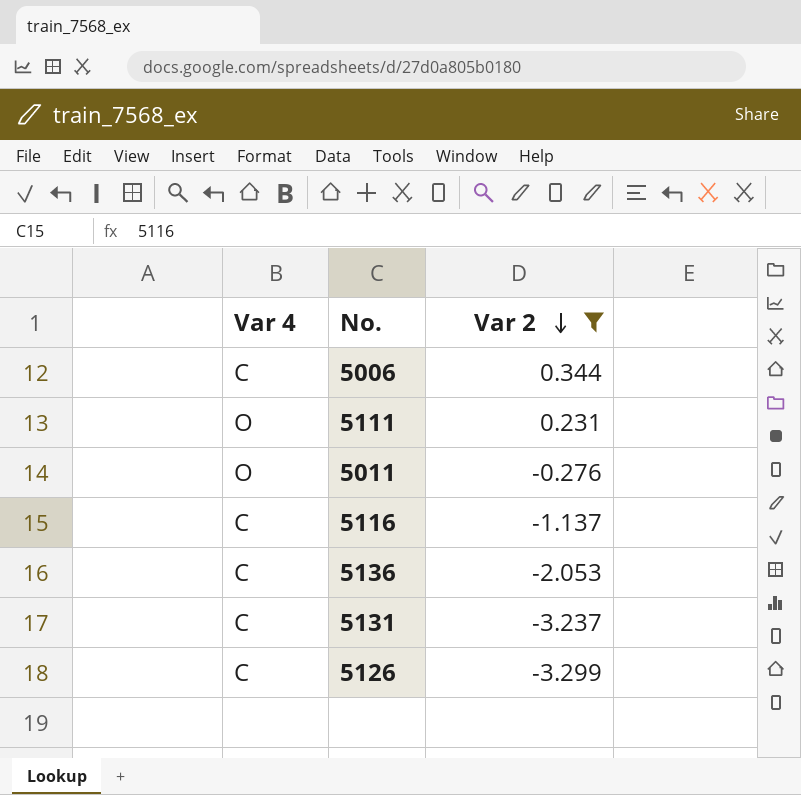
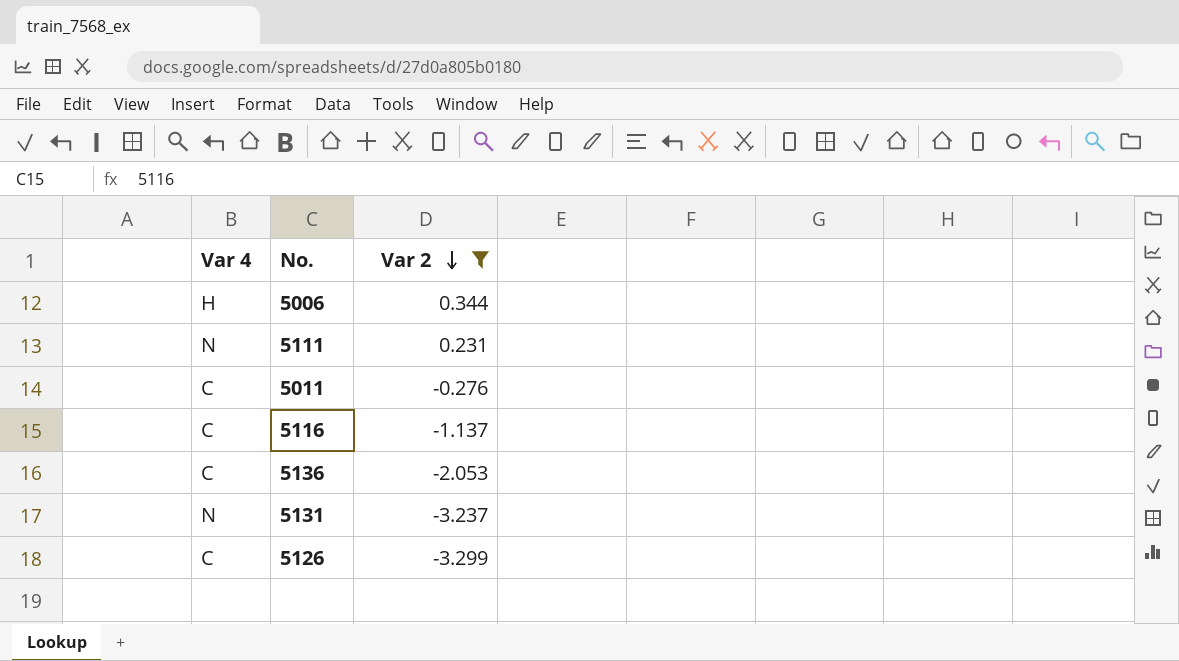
5006 | Var 4: C -> H
5111 | Var 4: O -> N
5011 | Var 4: O -> C
5131 | Var 4: C -> N

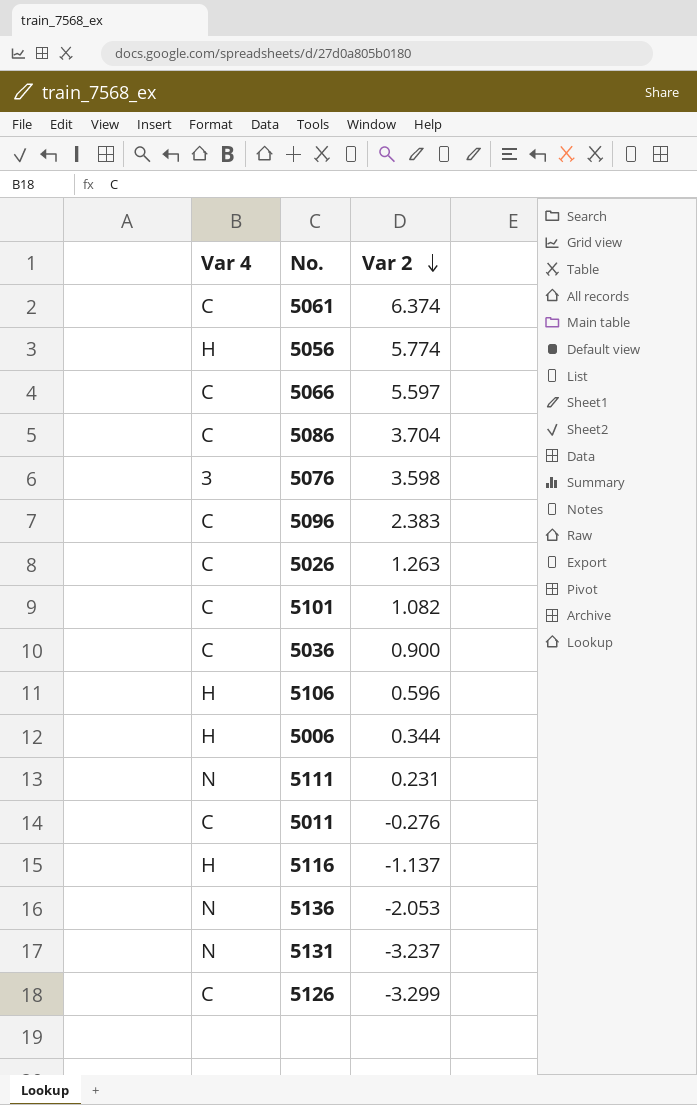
filter: Var 2 <= 0.344 -> none
5116 | Var 4: C -> H
5136 | Var 4: C -> N

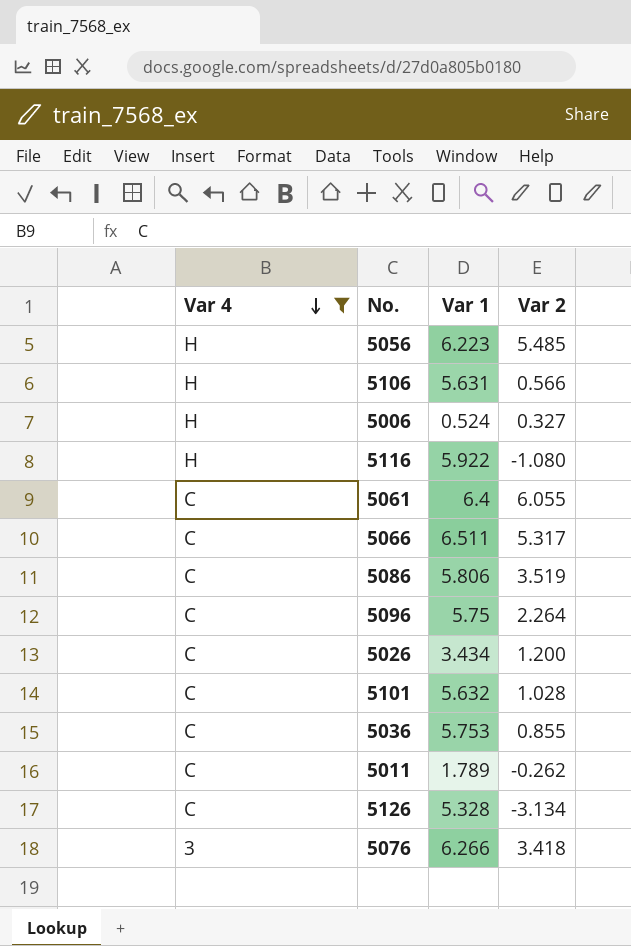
filter: none -> Var 4 != N
row order: Var 2 descending -> Var 4 descending
column Var 1 | position: none -> 3
5056 | Var 2: 5.774 -> 5.485
5106 | Var 2: 0.596 -> 0.566
5006 | Var 2: 0.344 -> 0.327
5116 | Var 2: -1.137 -> -1.080
5061 | Var 2: 6.374 -> 6.055
5066 | Var 2: 5.597 -> 5.317
5086 | Var 2: 3.704 -> 3.519
5096 | Var 2: 2.383 -> 2.264
5026 | Var 2: 1.263 -> 1.200
5101 | Var 2: 1.082 -> 1.028
5036 | Var 2: 0.900 -> 0.855
5011 | Var 2: -0.276 -> -0.262
5126 | Var 2: -3.299 -> -3.134
5076 | Var 2: 3.598 -> 3.418

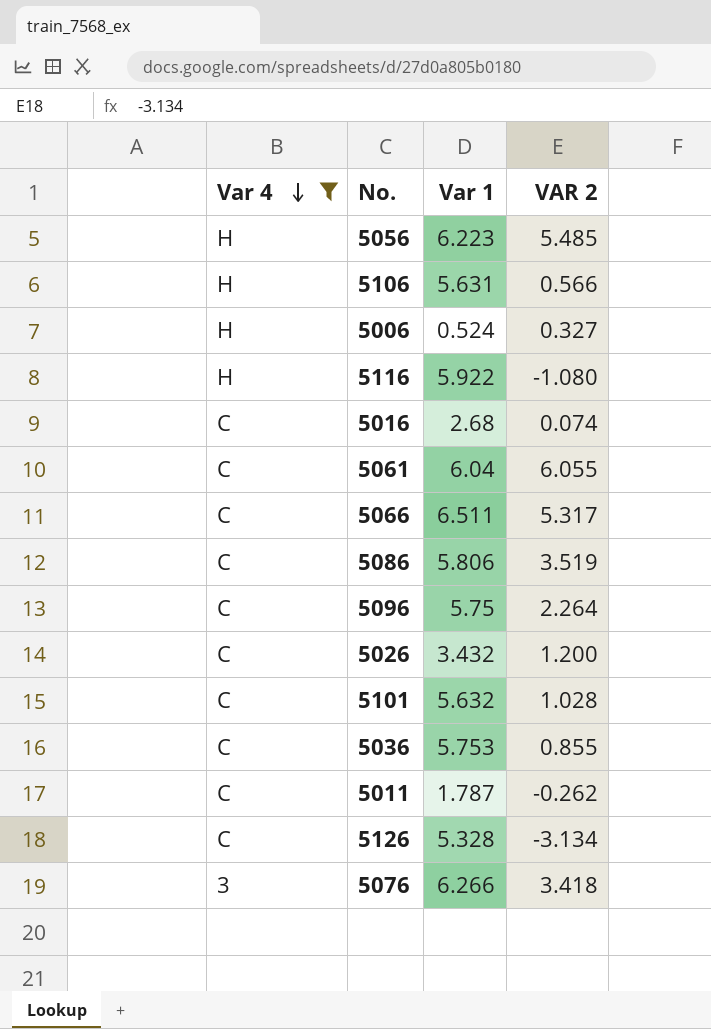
column name: Var 2 -> VAR 2
row 5016: none -> C | 2.68 | 0.074
5061 | Var 1: 6.4 -> 6.04
5026 | Var 1: 3.434 -> 3.432
5011 | Var 1: 1.789 -> 1.787

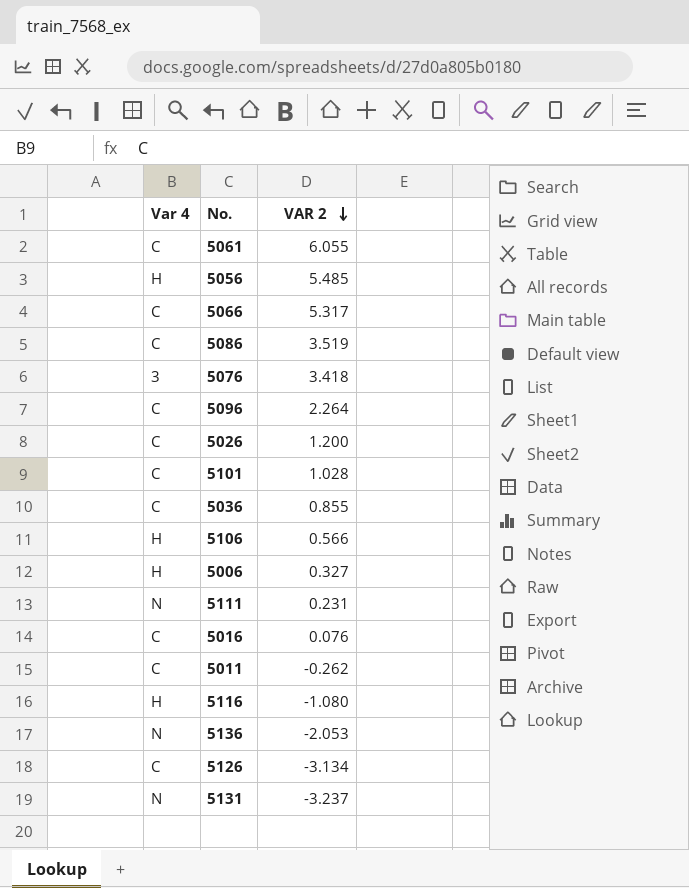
filter: Var 4 != N -> none
row order: Var 4 descending -> VAR 2 descending
column Var 1 | position: 3 -> none
5016 | VAR 2: 0.074 -> 0.076

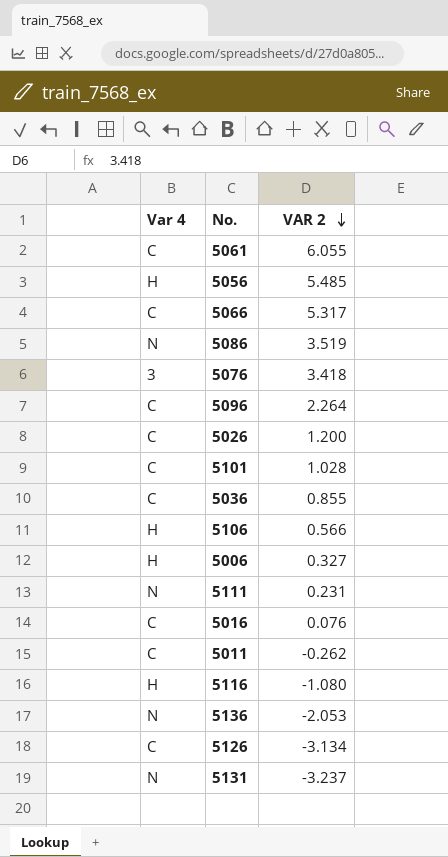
5086 | Var 4: C -> N

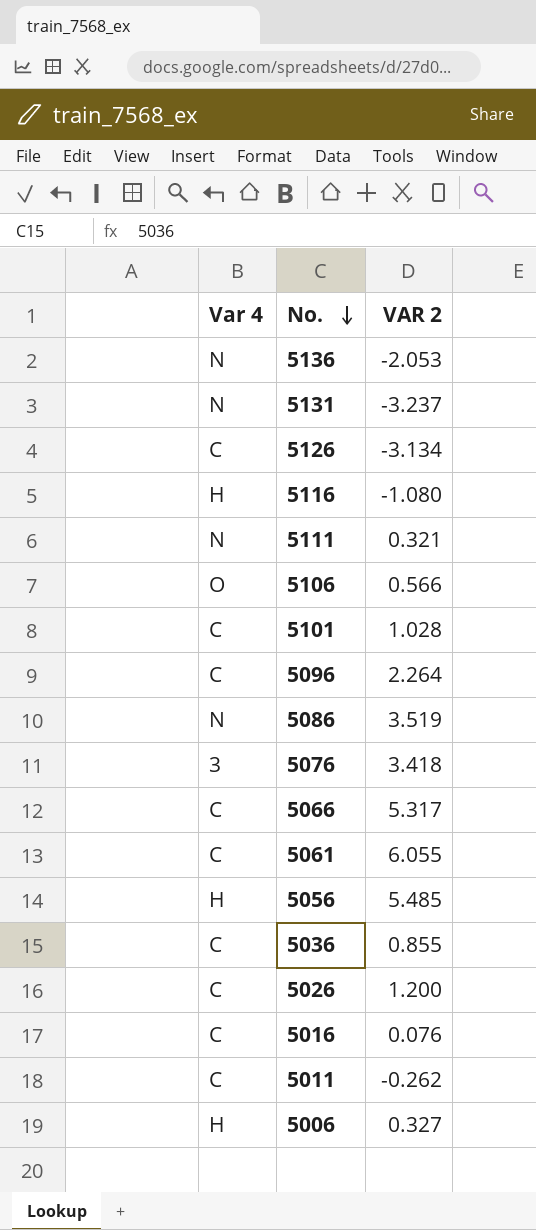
row order: VAR 2 descending -> No. descending
5111 | VAR 2: 0.231 -> 0.321
5106 | Var 4: H -> O

